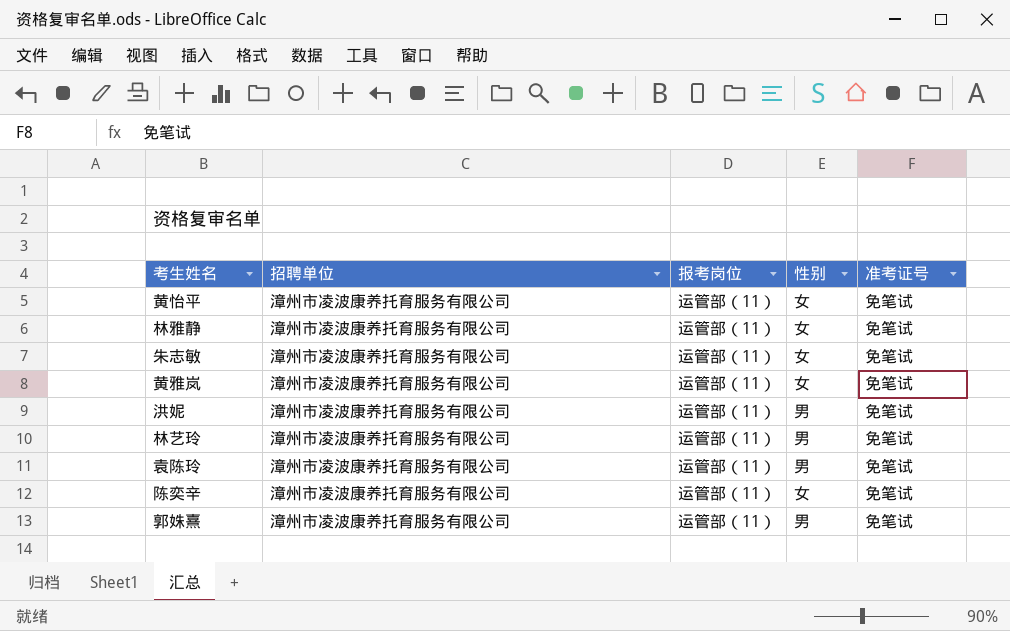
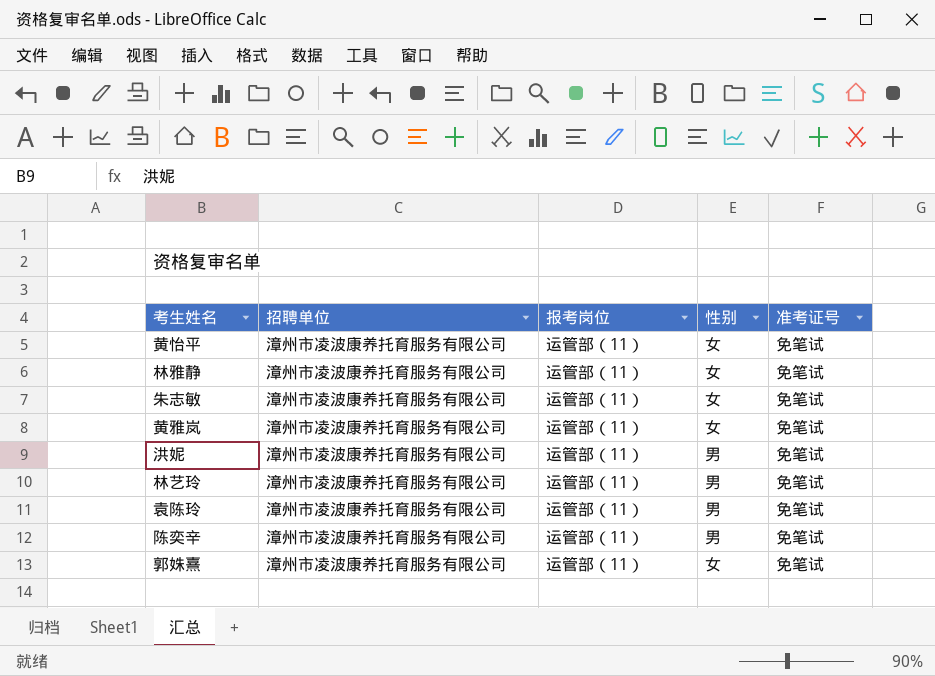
陈奕辛 | 性别: 女 -> 男
郭姝熹 | 性别: 男 -> 女

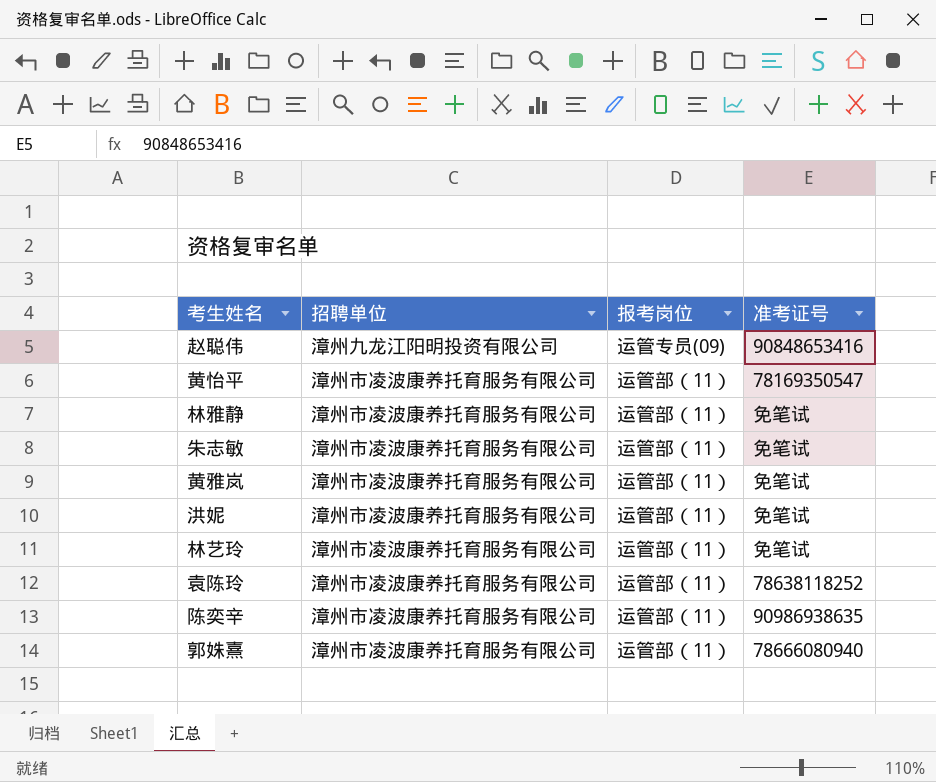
column 性别 | position: 4 -> none
row 赵聪伟: none -> 漳州九龙江阳明投资有限公司 | 运管专员(09) | 90848653416
黄怡平 | 准考证号: 免笔试 -> 78169350547
袁陈玲 | 准考证号: 免笔试 -> 78638118252
陈奕辛 | 准考证号: 免笔试 -> 90986938635
郭姝熹 | 准考证号: 免笔试 -> 78666080940

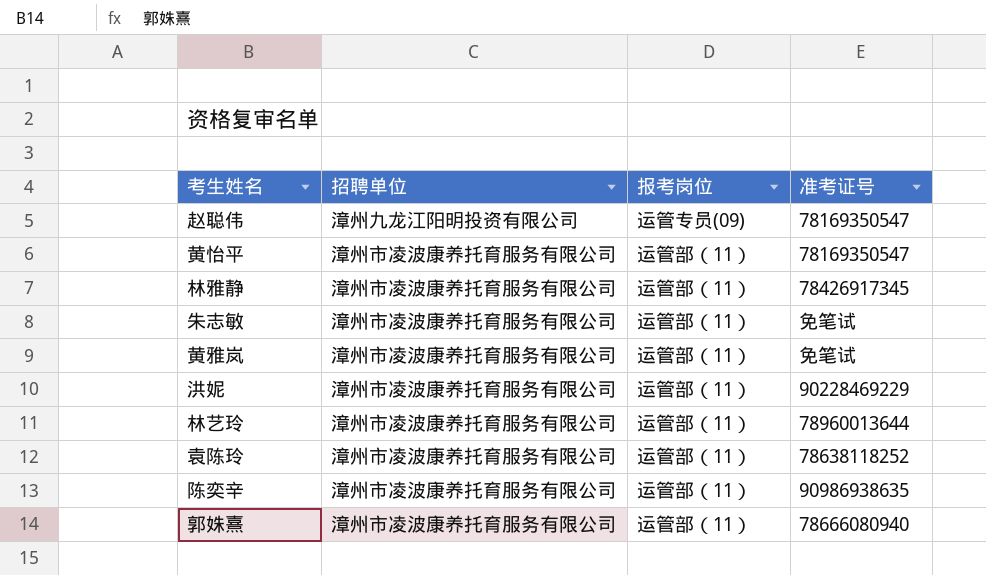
赵聪伟 | 准考证号: 90848653416 -> 78169350547
林雅静 | 准考证号: 免笔试 -> 78426917345
洪妮 | 准考证号: 免笔试 -> 90228469229
林艺玲 | 准考证号: 免笔试 -> 78960013644

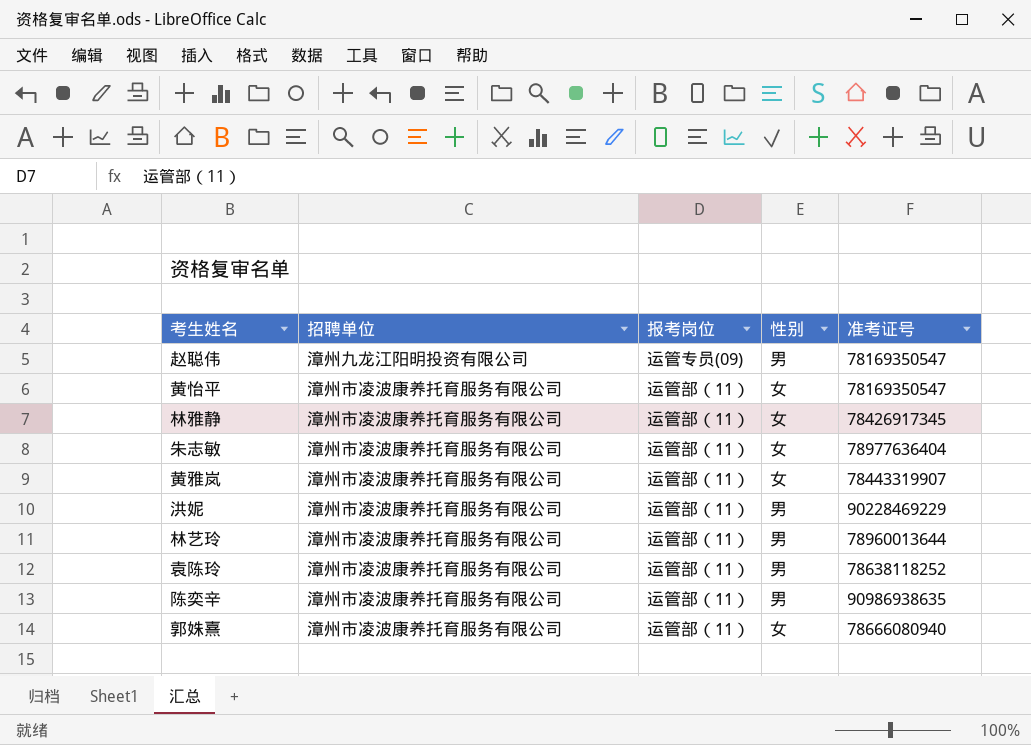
column 性别 | position: none -> 4
朱志敏 | 准考证号: 免笔试 -> 78977636404
黄雅岚 | 准考证号: 免笔试 -> 78443319907

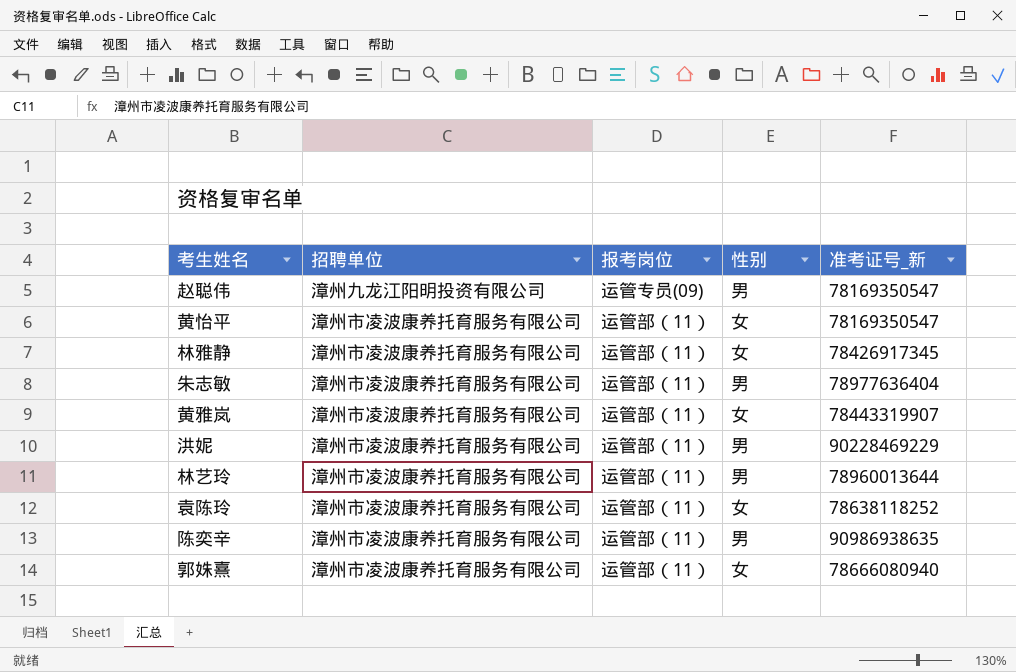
column name: 准考证号 -> 准考证号_新
朱志敏 | 性别: 女 -> 男
袁陈玲 | 性别: 男 -> 女

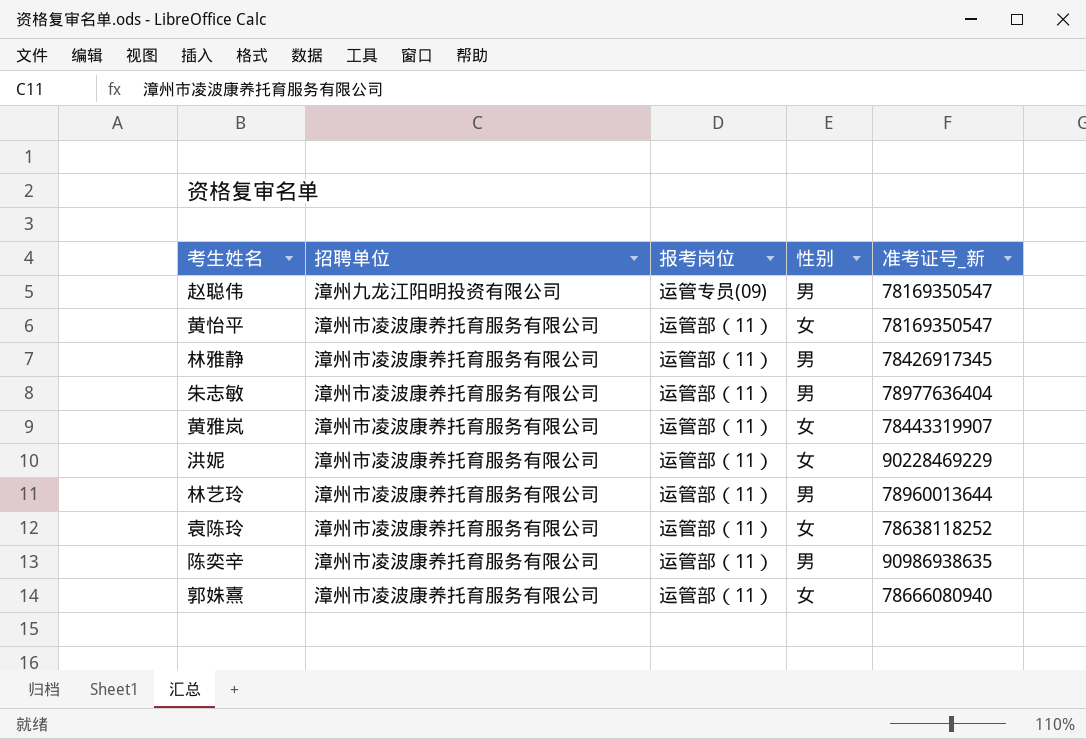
林雅静 | 性别: 女 -> 男
洪妮 | 性别: 男 -> 女

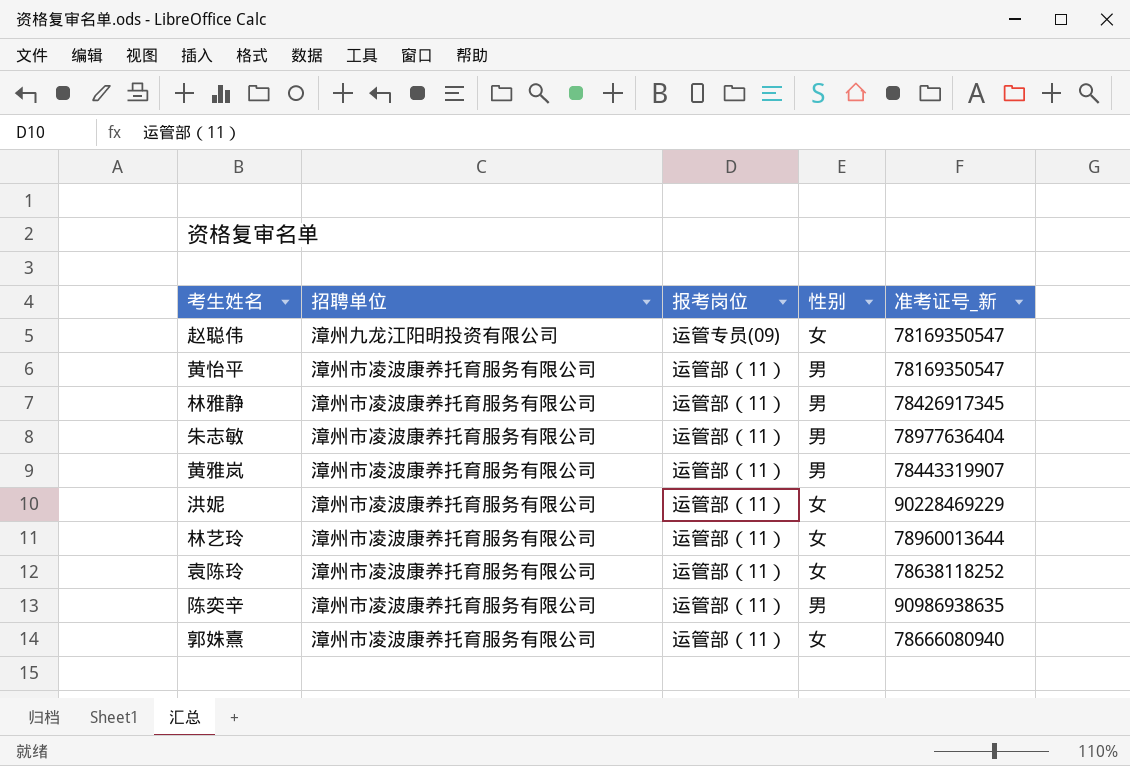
赵聪伟 | 性别: 男 -> 女
黄怡平 | 性别: 女 -> 男
黄雅岚 | 性别: 女 -> 男
林艺玲 | 性别: 男 -> 女

